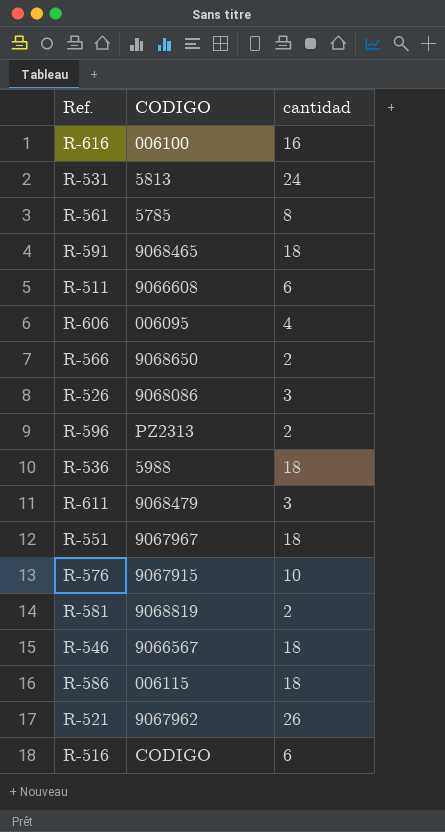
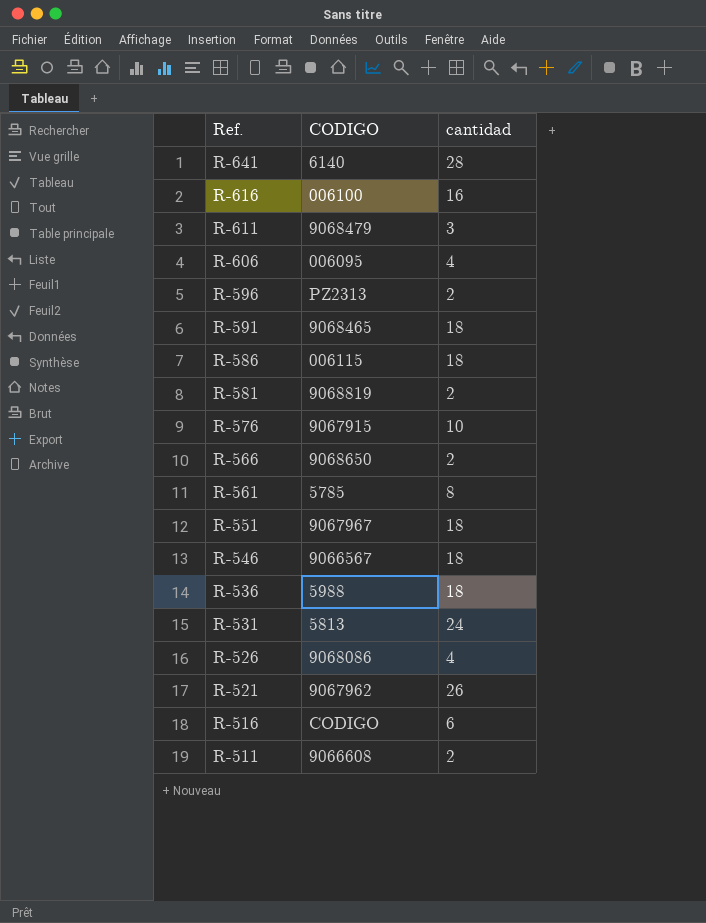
row order: none -> Ref. descending
row R-641: none -> 6140 | 28
R-526 | cantidad: 3 -> 4
R-511 | cantidad: 6 -> 2

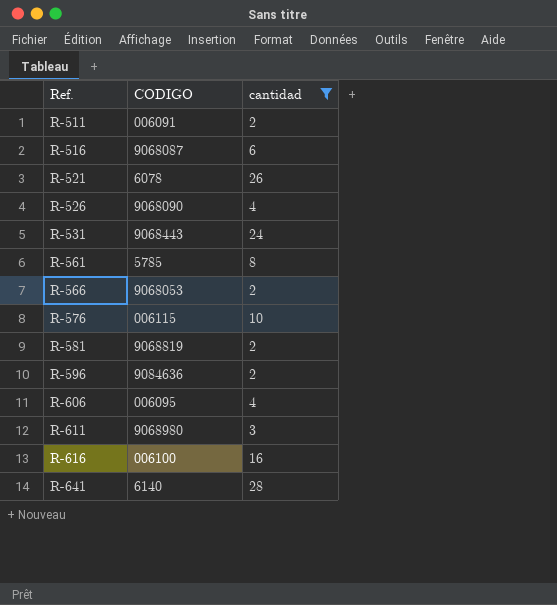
filter: none -> cantidad != 18
row order: Ref. descending -> Ref. ascending
R-511 | CODIGO: 9066608 -> 006091
R-516 | CODIGO: CODIGO -> 9068087
R-521 | CODIGO: 9067962 -> 6078
R-526 | CODIGO: 9068086 -> 9068090
R-531 | CODIGO: 5813 -> 9068443
R-566 | CODIGO: 9068650 -> 9068053
R-576 | CODIGO: 9067915 -> 006115
R-596 | CODIGO: PZ2313 -> 9084636
R-611 | CODIGO: 9068479 -> 9068980

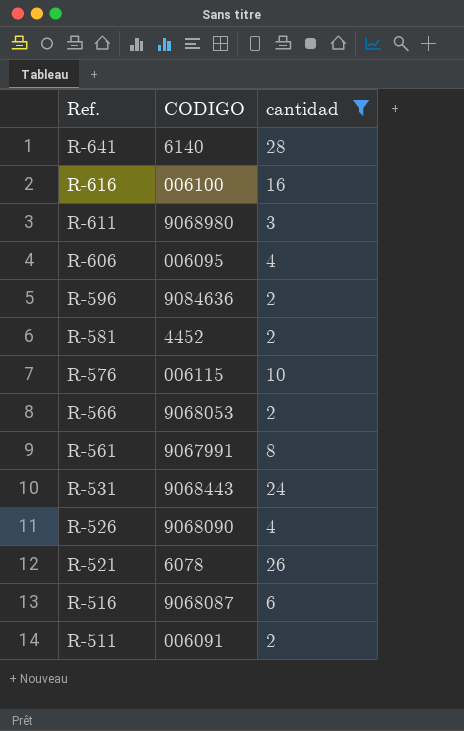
row order: Ref. ascending -> Ref. descending
R-581 | CODIGO: 9068819 -> 4452
R-561 | CODIGO: 5785 -> 9067991

